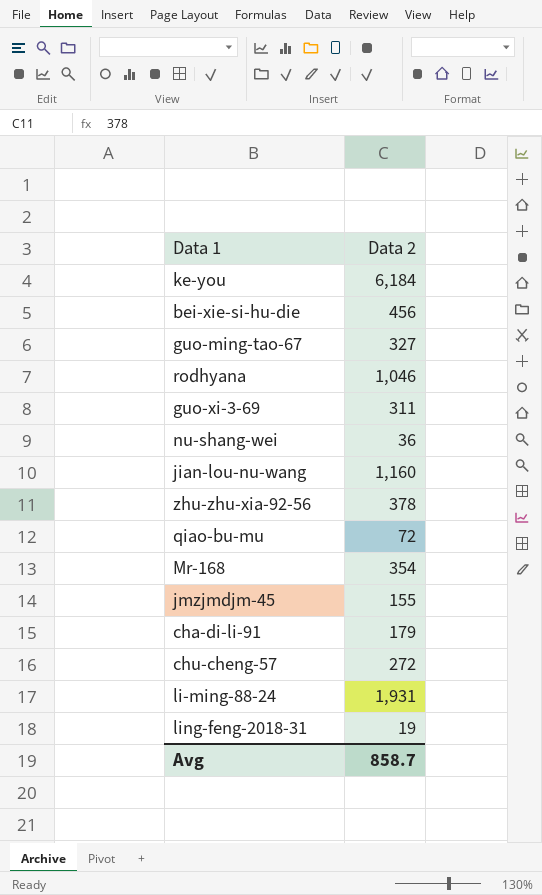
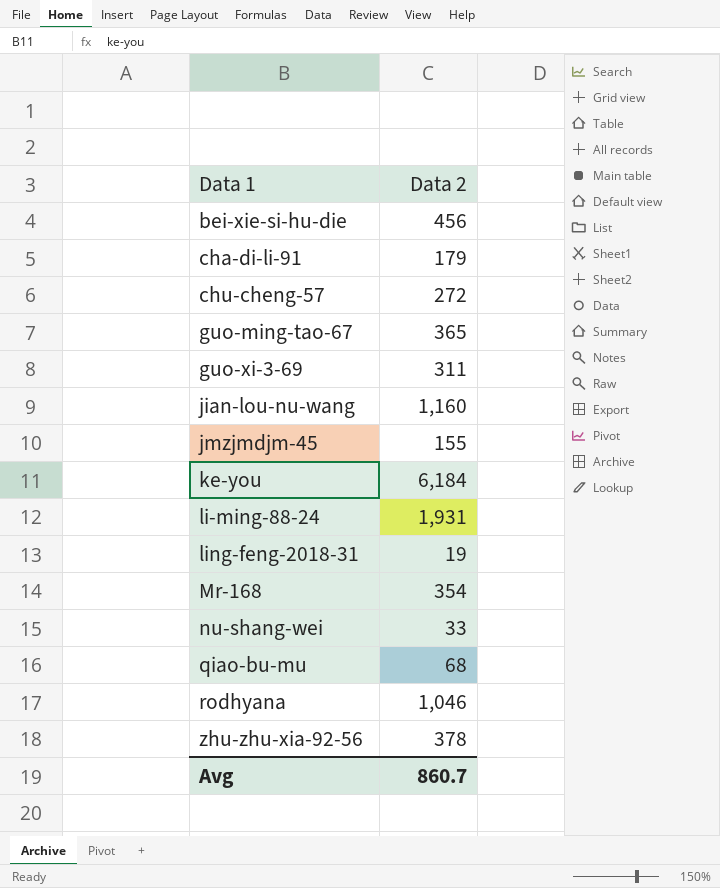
row order: none -> Data 1 ascending
guo-ming-tao-67 | Data 2: 327 -> 365
nu-shang-wei | Data 2: 36 -> 33
qiao-bu-mu | Data 2: 72 -> 68
Avg | Data 2: 858.7 -> 860.7

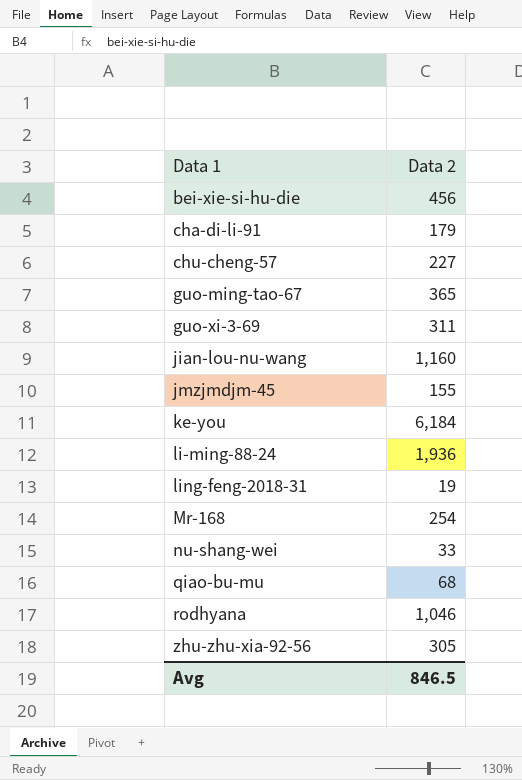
chu-cheng-57 | Data 2: 272 -> 227
li-ming-88-24 | Data 2: 1,931 -> 1,936
Mr-168 | Data 2: 354 -> 254
zhu-zhu-xia-92-56 | Data 2: 378 -> 305
Avg | Data 2: 860.7 -> 846.5

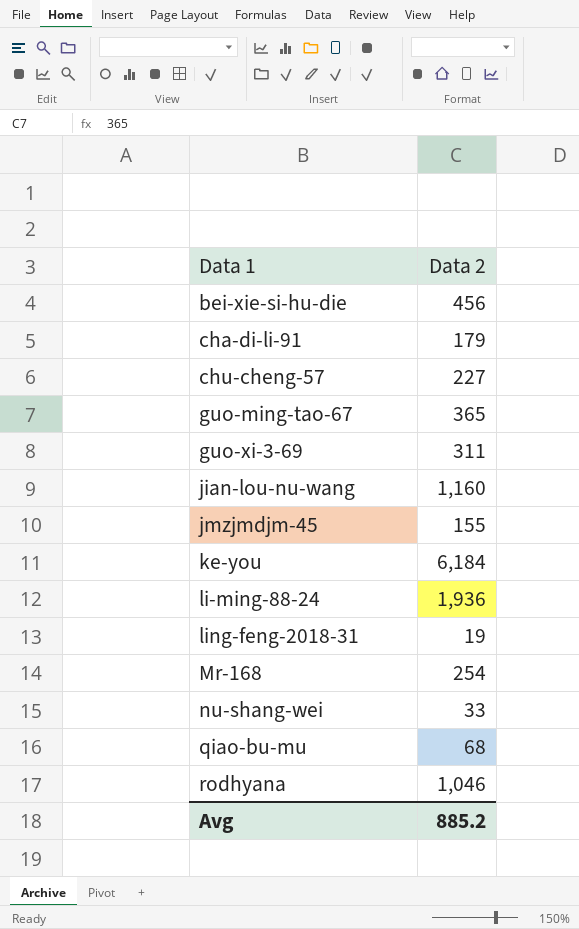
row zhu-zhu-xia-92-56: 305 -> none
Avg | Data 2: 846.5 -> 885.2

